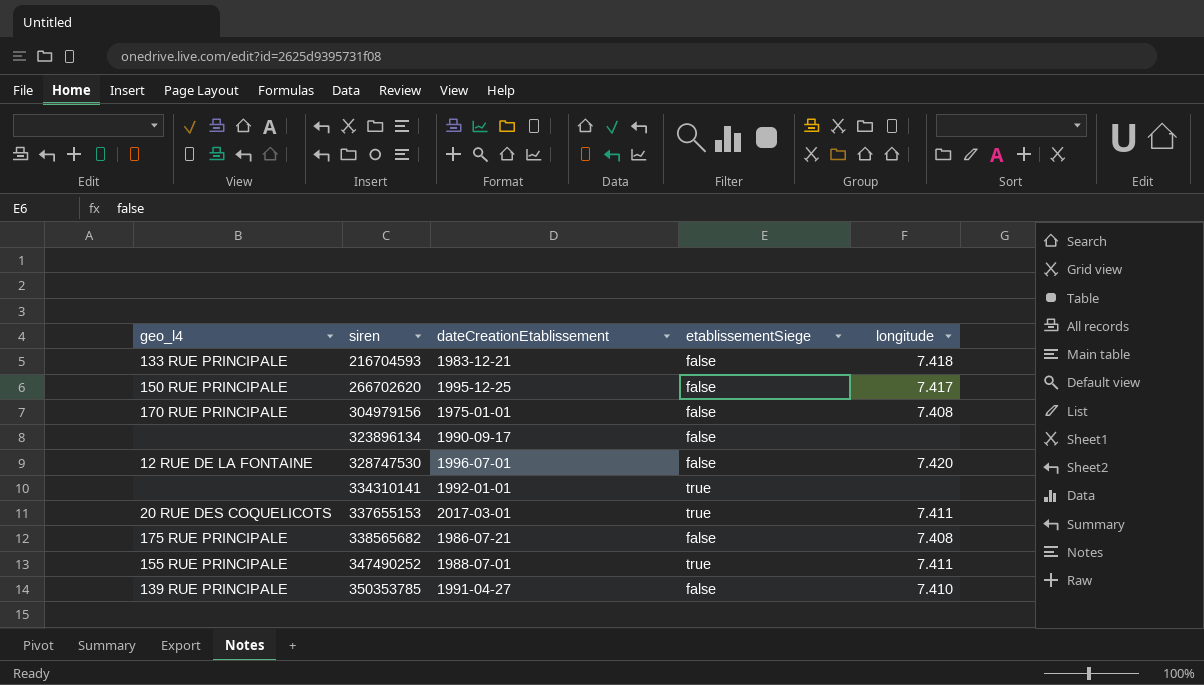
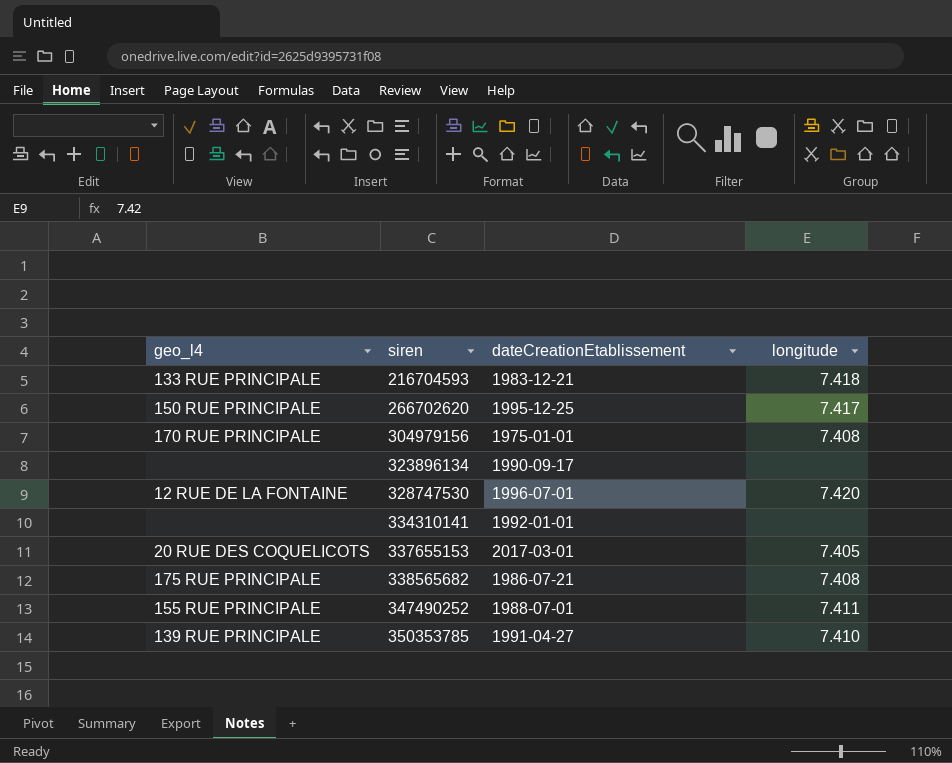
column etablissementSiege | position: 4 -> none
337655153 | longitude: 7.411 -> 7.405

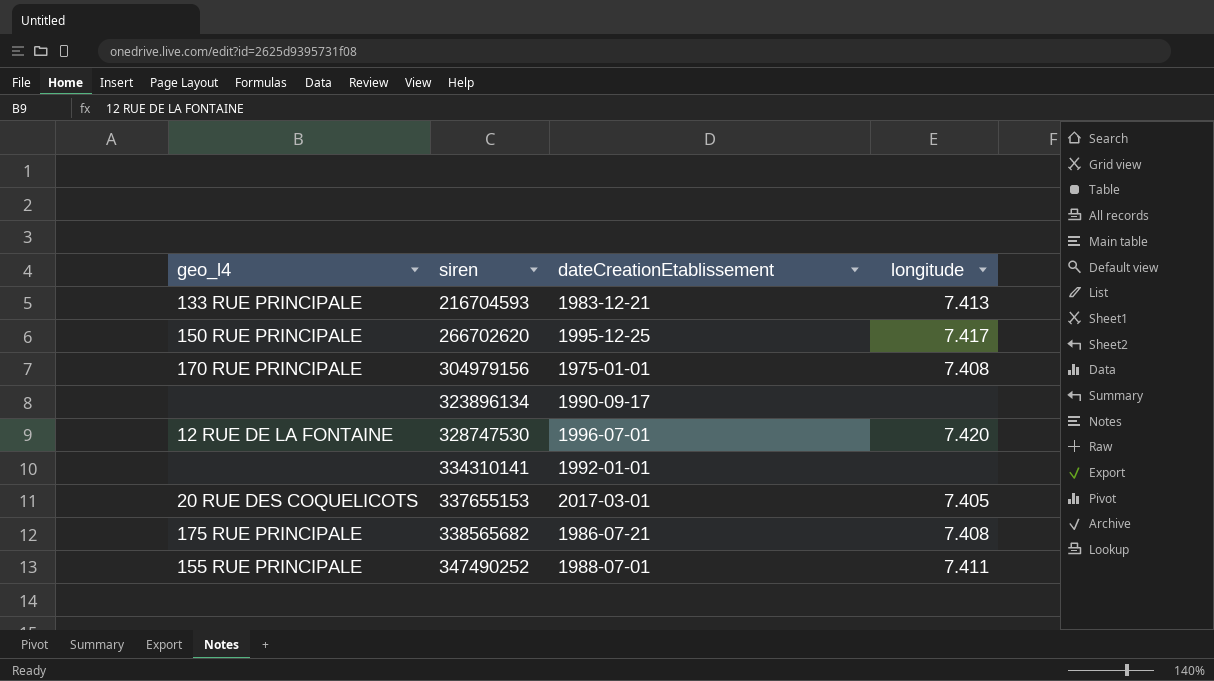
row 350353785: 139 RUE PRINCIPALE | 1991-04-27 | 7.410 -> none
216704593 | longitude: 7.418 -> 7.413

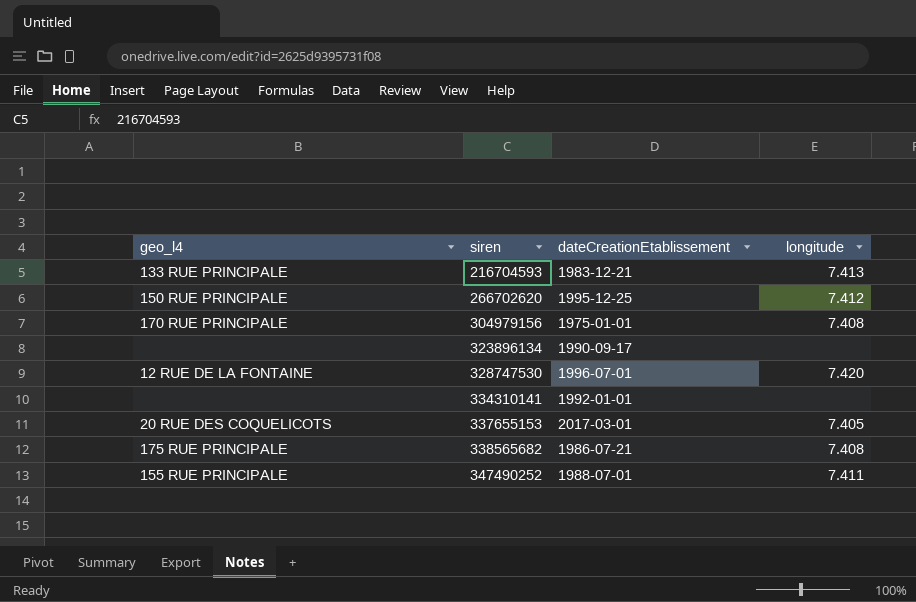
266702620 | longitude: 7.417 -> 7.412

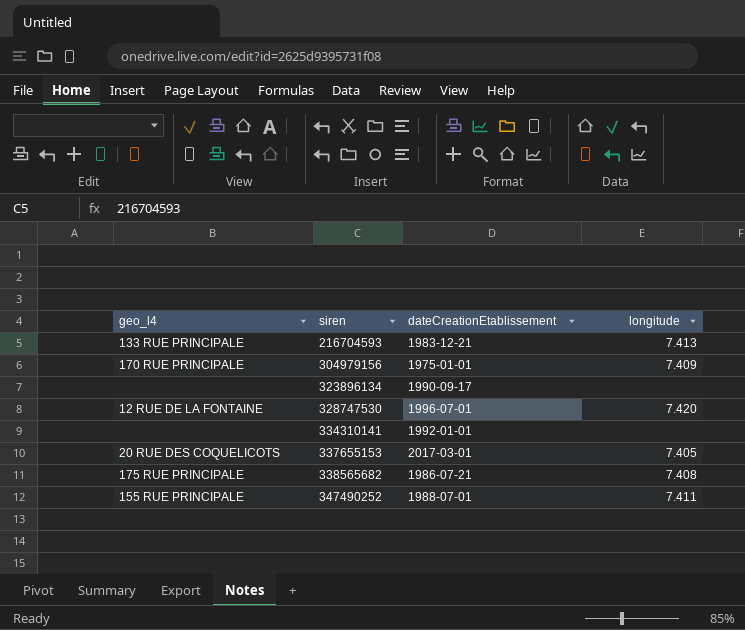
row 266702620: 150 RUE PRINCIPALE | 1995-12-25 | 7.412 -> none
304979156 | longitude: 7.408 -> 7.409

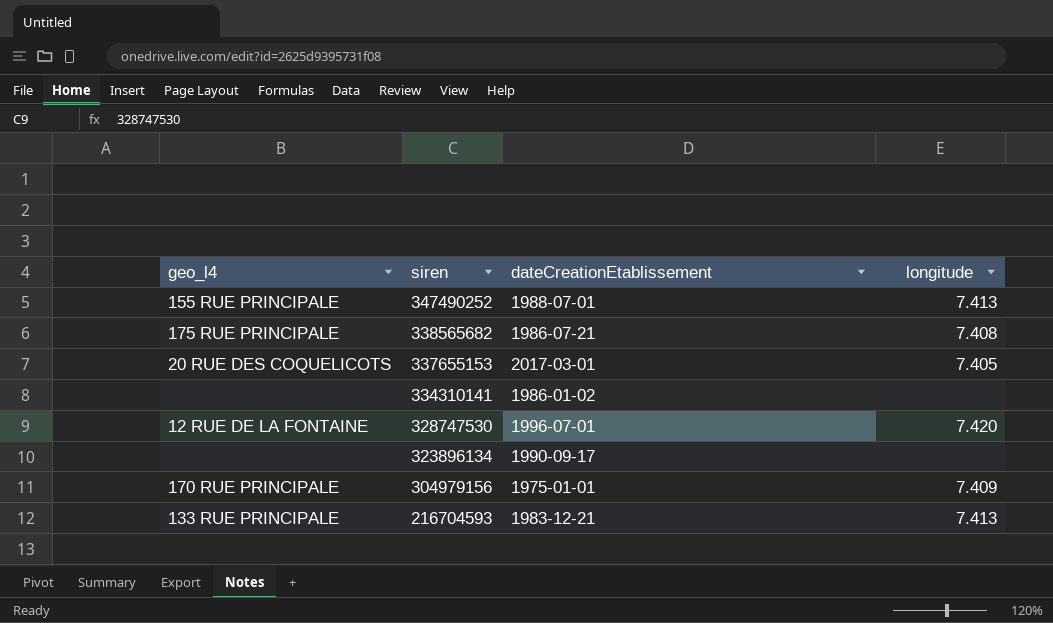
row order: siren ascending -> siren descending
347490252 | longitude: 7.411 -> 7.413
334310141 | dateCreationEtablissement: 1992-01-01 -> 1986-01-02

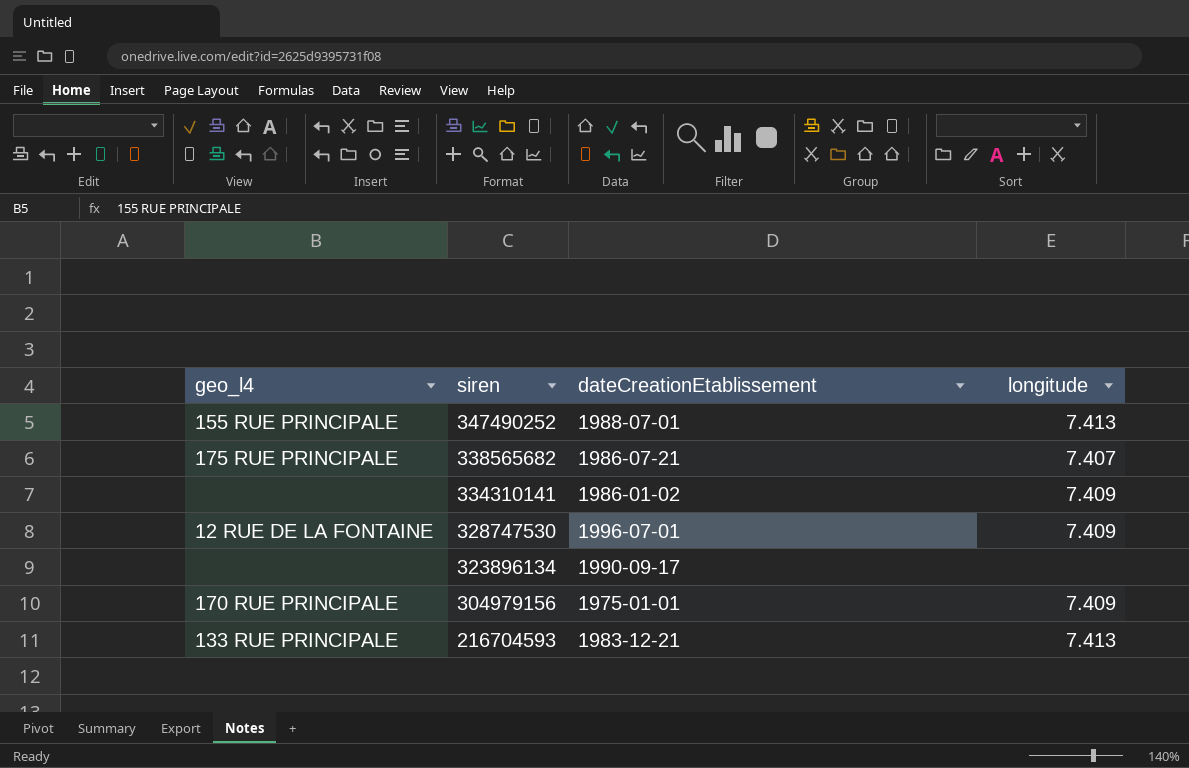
row 337655153: 20 RUE DES COQUELICOTS | 2017-03-01 | 7.405 -> none
338565682 | longitude: 7.408 -> 7.407
334310141 | longitude: none -> 7.409
328747530 | longitude: 7.420 -> 7.409

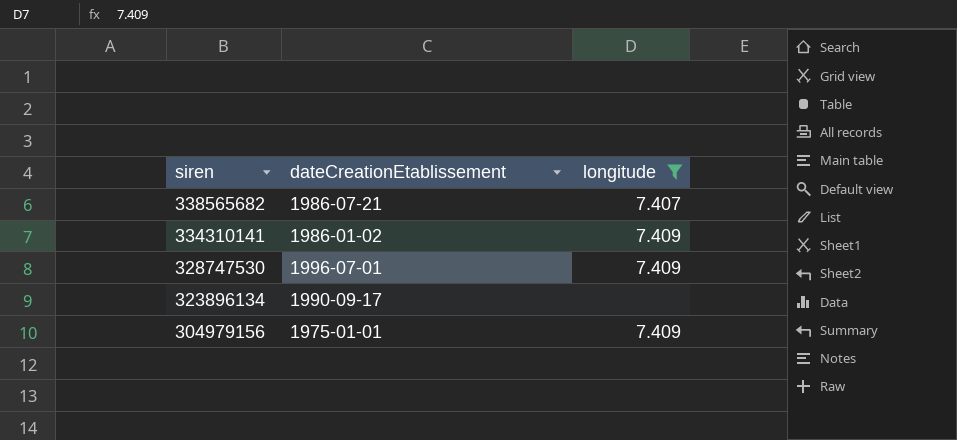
filter: none -> longitude != 7.413
column geo_l4 | position: 1 -> none

